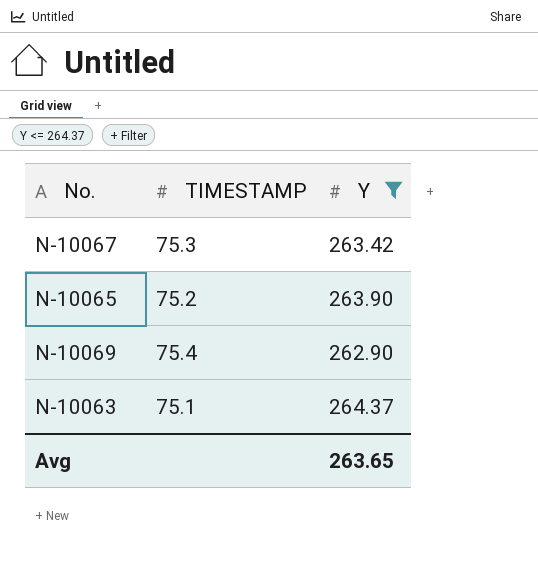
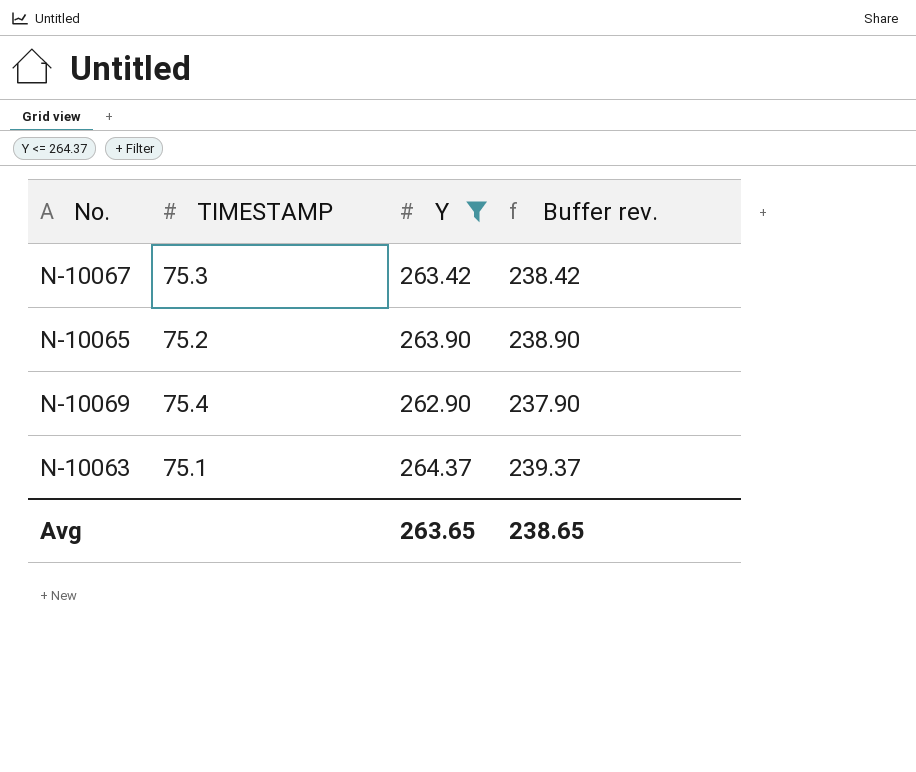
column Buffer rev. | formula: none -> [Y] - 25

